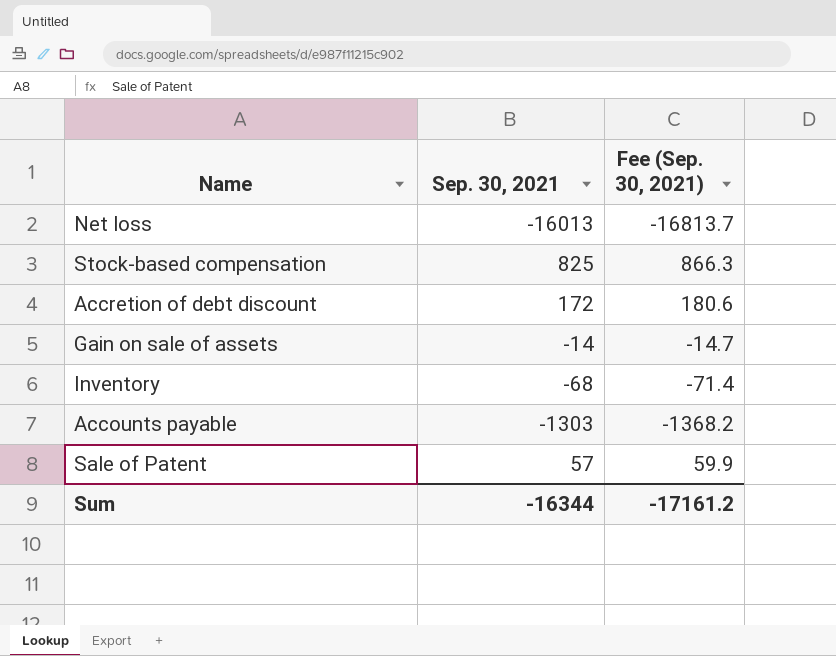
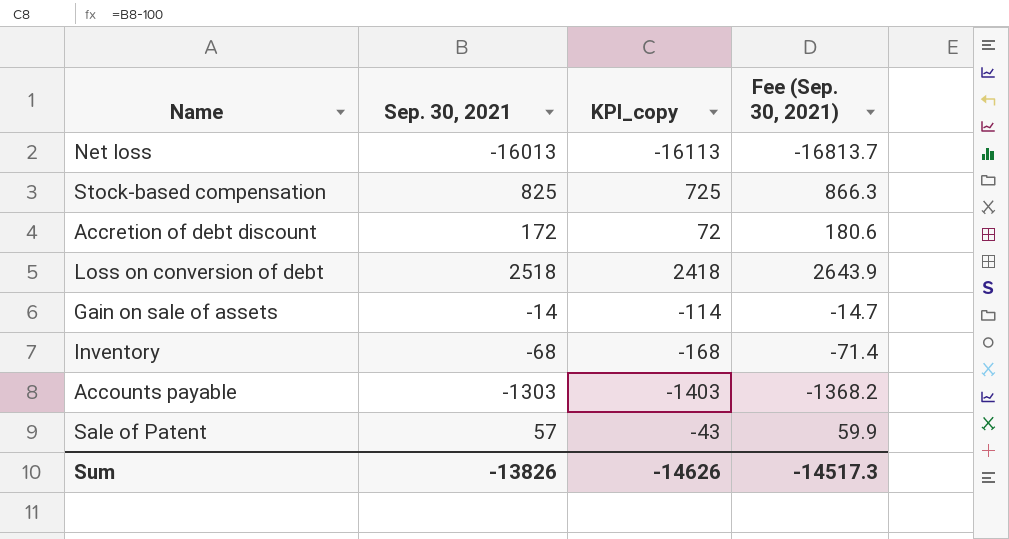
column KPI_copy | formula: none -> [Sep. 30, 2021] - 100
row Loss on conversion of debt: none -> 2518 | 2418 | 2643.9
Sum | Sep. 30, 2021: -16344 -> -13826
Sum | Fee (Sep. 30, 2021): -17161.2 -> -14517.3

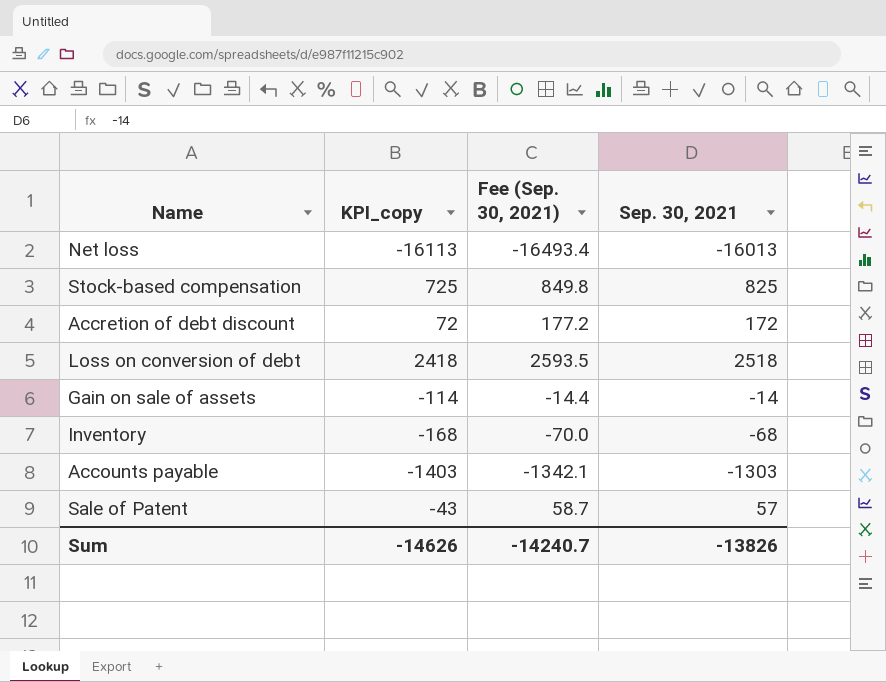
column Fee (Sep. 30, 2021) | formula: [Sep. 30, 2021] * 1.05 -> [Sep. 30, 2021] * 1.03
column Sep. 30, 2021 | position: 2 -> 4
Sum | Fee (Sep. 30, 2021): -14517.3 -> -14240.7

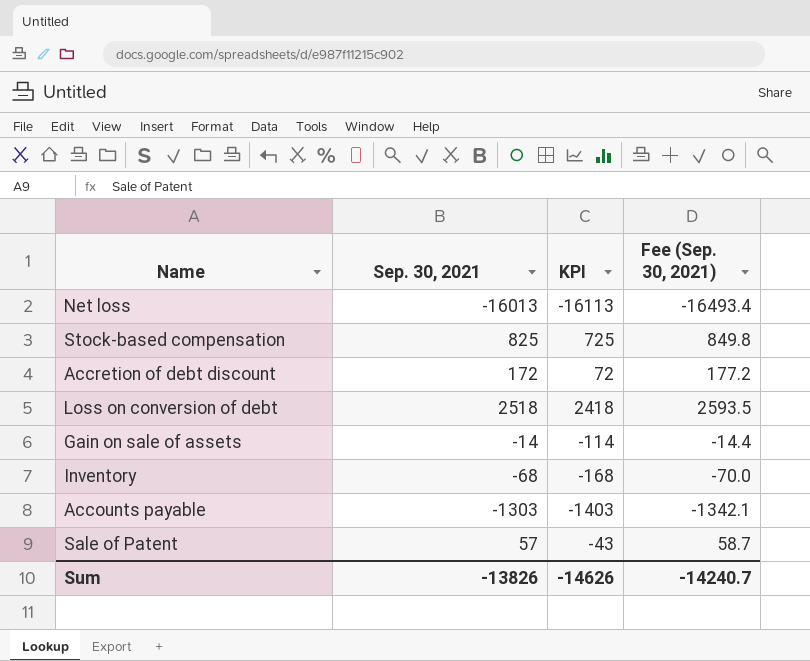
column Sep. 30, 2021 | position: 4 -> 2
column name: KPI_copy -> KPI

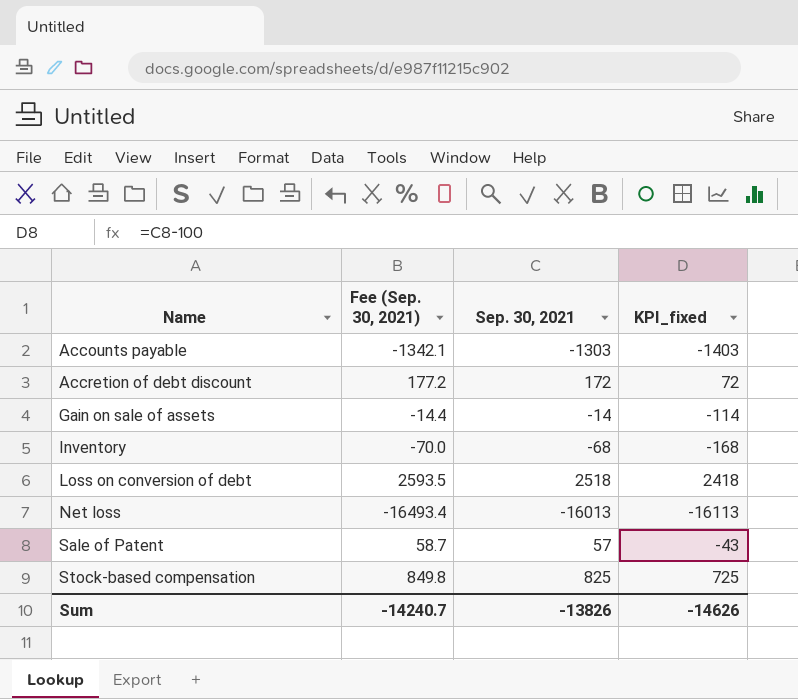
row order: none -> Name ascending
column Fee (Sep. 30, 2021) | position: 4 -> 2
column name: KPI -> KPI_fixed

